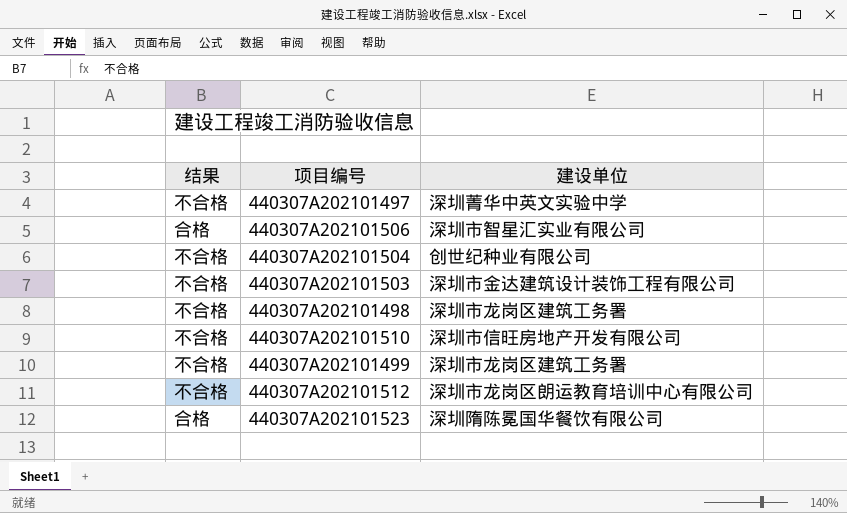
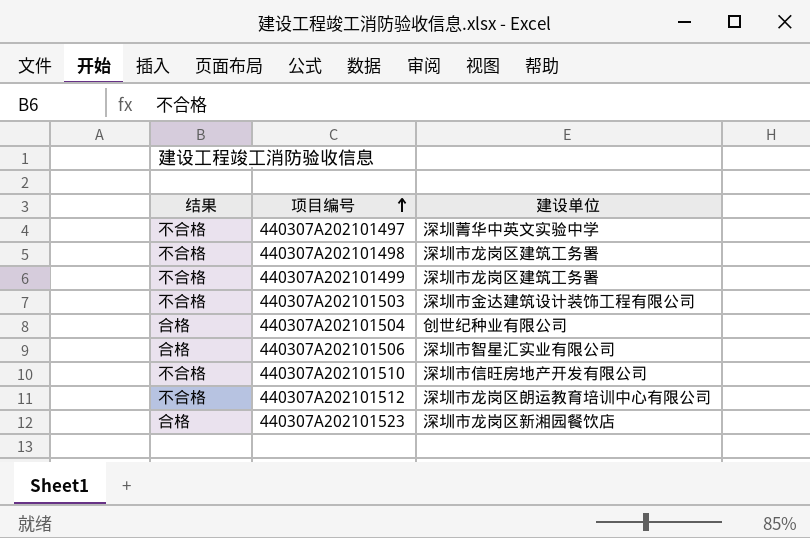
row order: none -> 项目编号 ascending
440307A202101504 | 结果: 不合格 -> 合格
440307A202101523 | 建设单位: 深圳隋陈冕国华餐饮有限公司 -> 深圳市龙岗区新湘园餐饮店

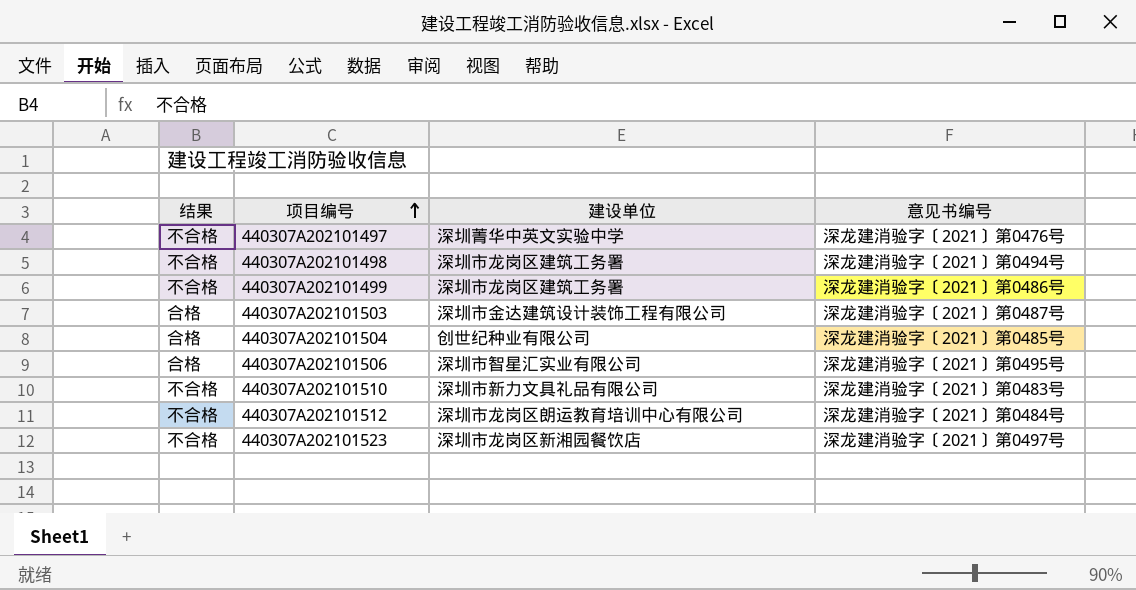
column 意见书编号 | position: none -> 4
440307A202101503 | 结果: 不合格 -> 合格
440307A202101510 | 建设单位: 深圳市信旺房地产开发有限公司 -> 深圳市新力文具礼品有限公司
440307A202101523 | 结果: 合格 -> 不合格

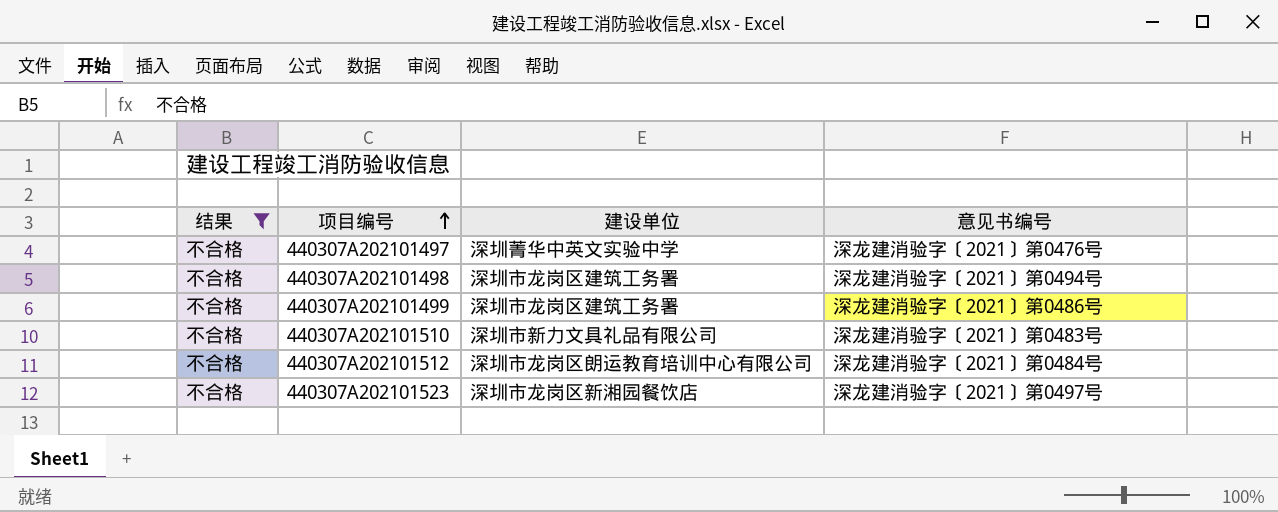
filter: none -> 结果 = 不合格

